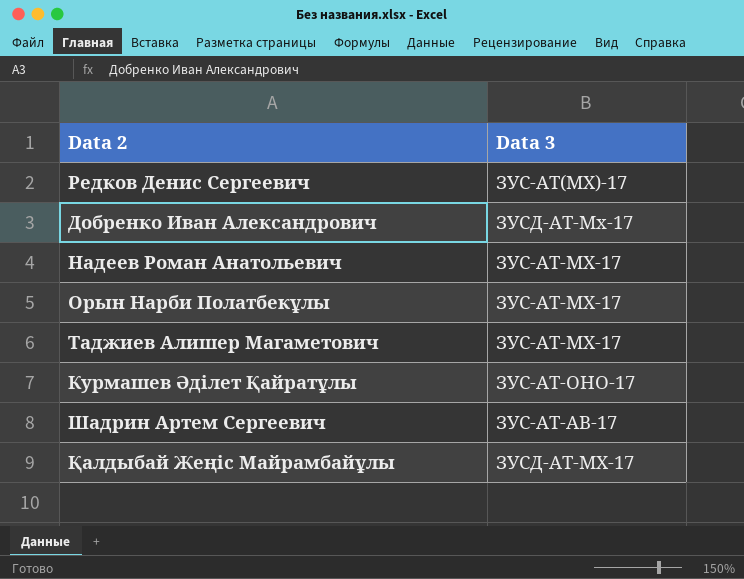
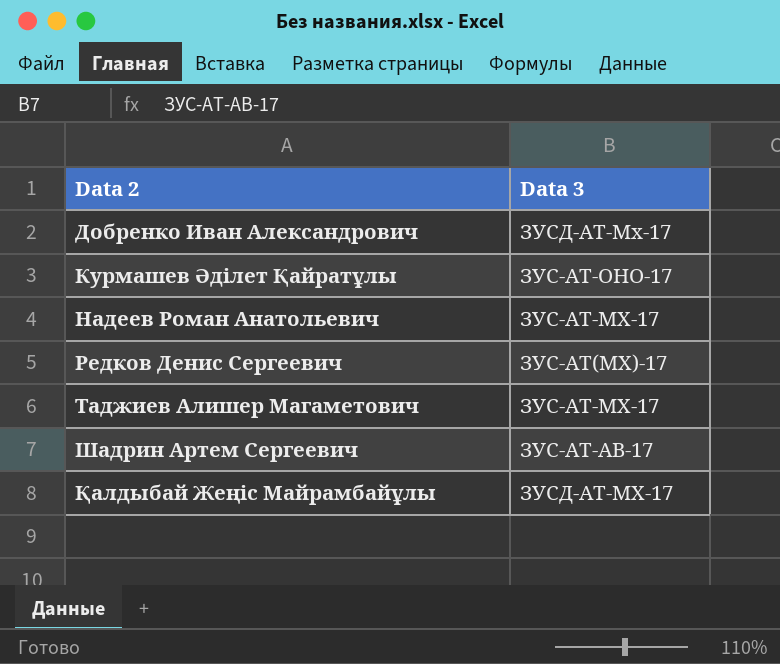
row order: none -> Data 2 ascending
row Орын Нарби Полатбекұлы: ЗУС-АТ-МХ-17 -> none

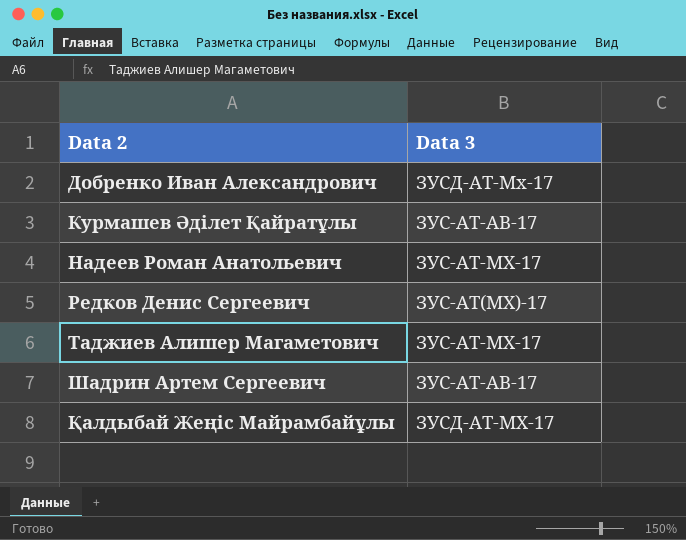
Курмашев Әділет Қайратұлы | Data 3: ЗУС-АТ-ОНО-17 -> ЗУС-АТ-АВ-17

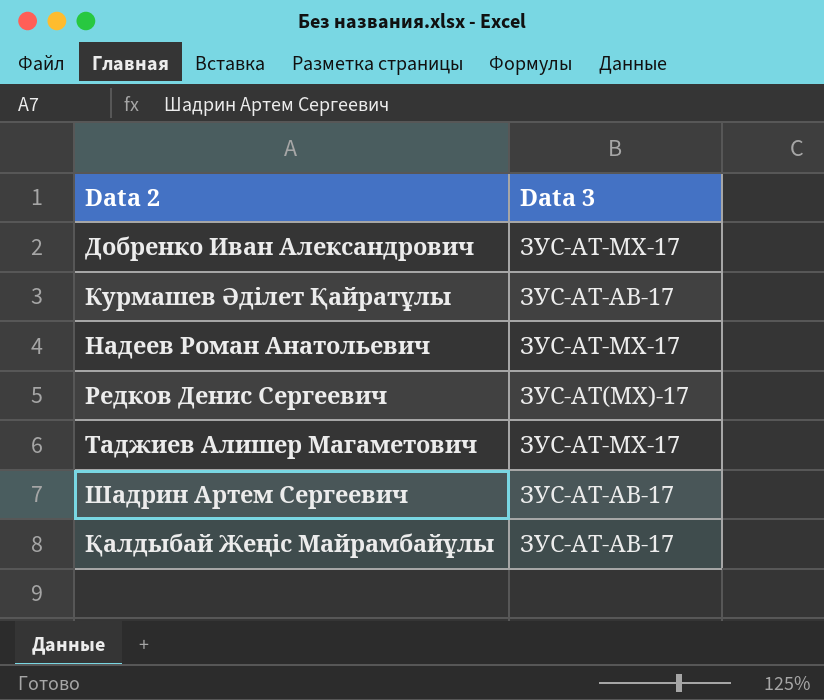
Добренко Иван Александрович | Data 3: ЗУСД-АТ-Мх-17 -> ЗУС-АТ-МХ-17
Қалдыбай Жеңіс Майрамбайұлы | Data 3: ЗУСД-АТ-МХ-17 -> ЗУС-АТ-АВ-17

